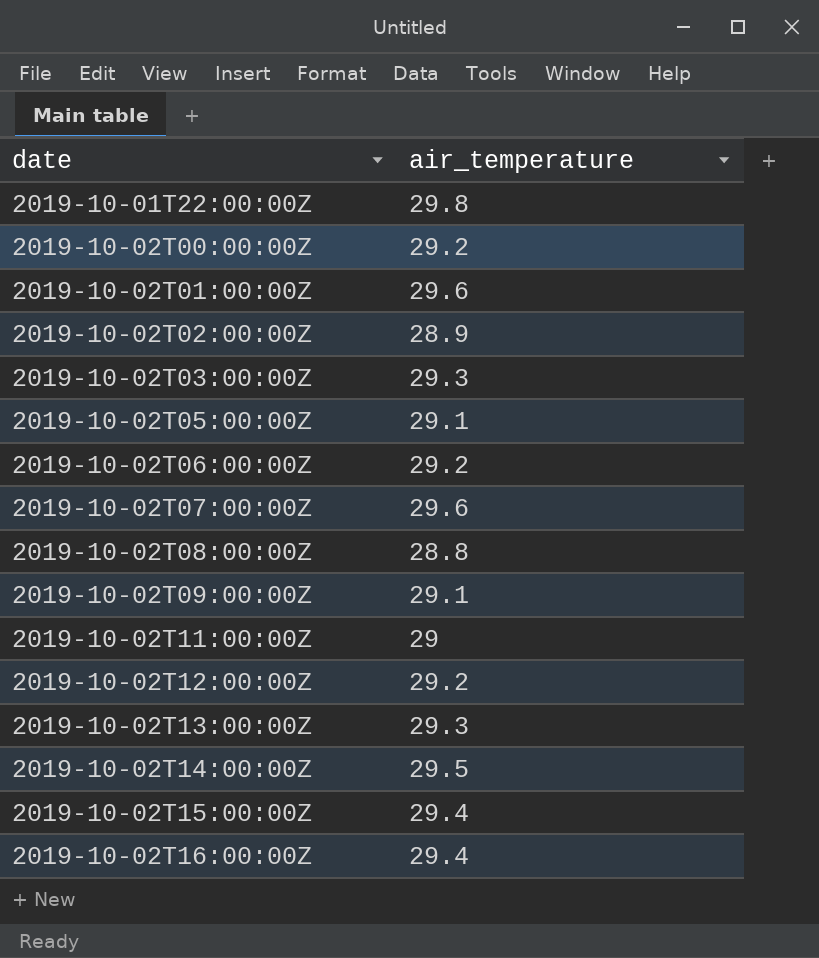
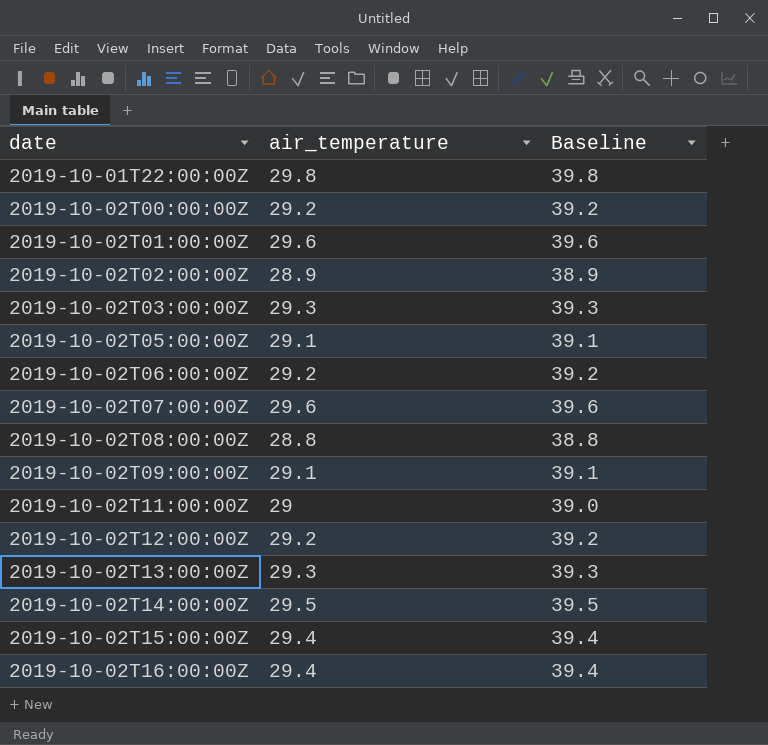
column Baseline | formula: none -> [air_temperature] + 10

